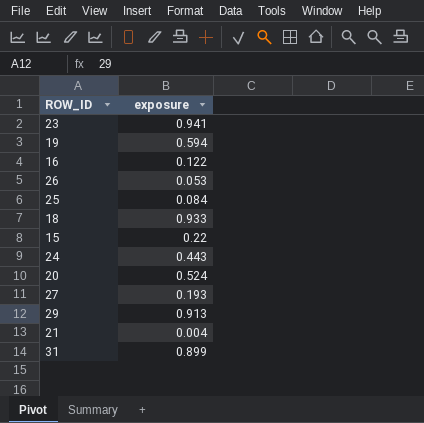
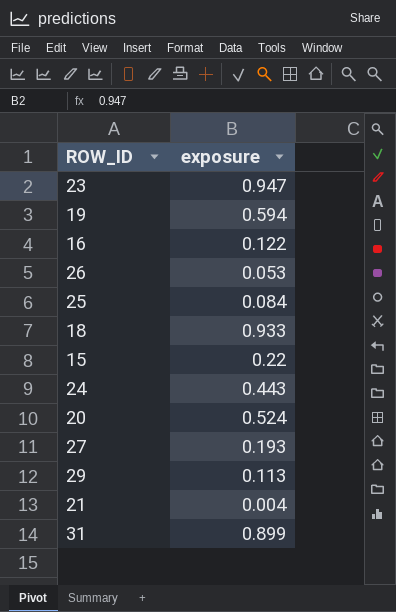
23 | exposure: 0.941 -> 0.947
29 | exposure: 0.913 -> 0.113

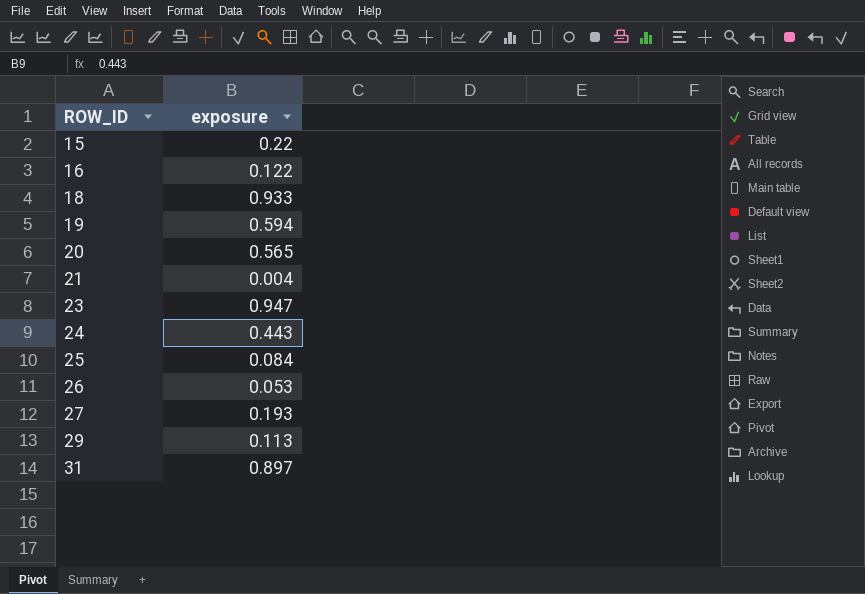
row order: none -> ROW_ID ascending
20 | exposure: 0.524 -> 0.565
31 | exposure: 0.899 -> 0.897

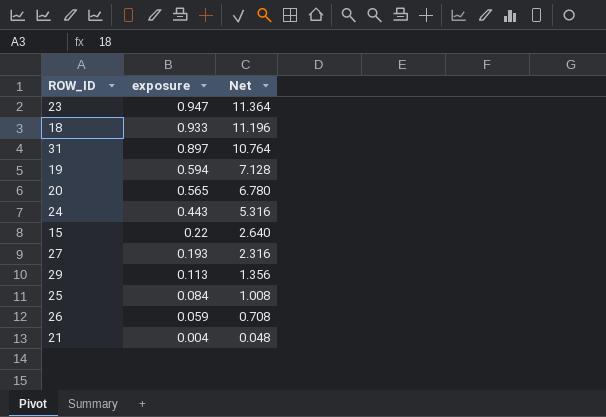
row order: ROW_ID ascending -> exposure descending
column Net | formula: none -> [exposure] * 12
row 16: 0.122 -> none
26 | exposure: 0.053 -> 0.059

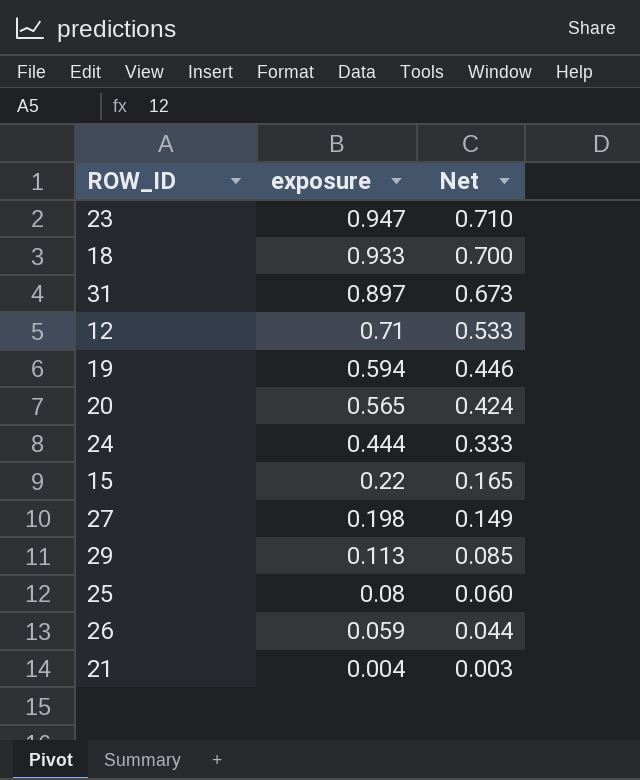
column Net | formula: [exposure] * 12 -> [exposure] * 0.75
row 12: none -> 0.71 | 0.533
24 | exposure: 0.443 -> 0.444
27 | exposure: 0.193 -> 0.198
25 | exposure: 0.084 -> 0.08

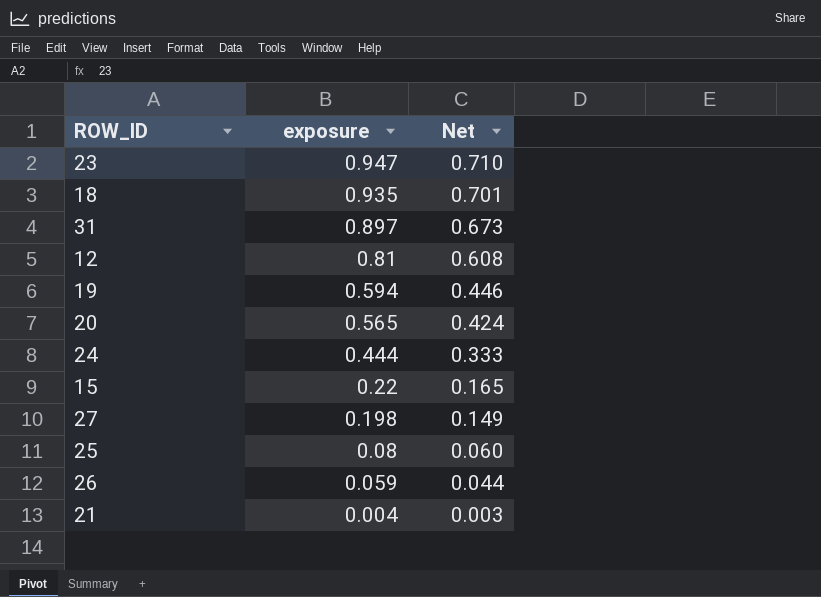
row 29: 0.113 | 0.085 -> none
18 | exposure: 0.933 -> 0.935
18 | Net: 0.700 -> 0.701
12 | exposure: 0.71 -> 0.81
12 | Net: 0.533 -> 0.608

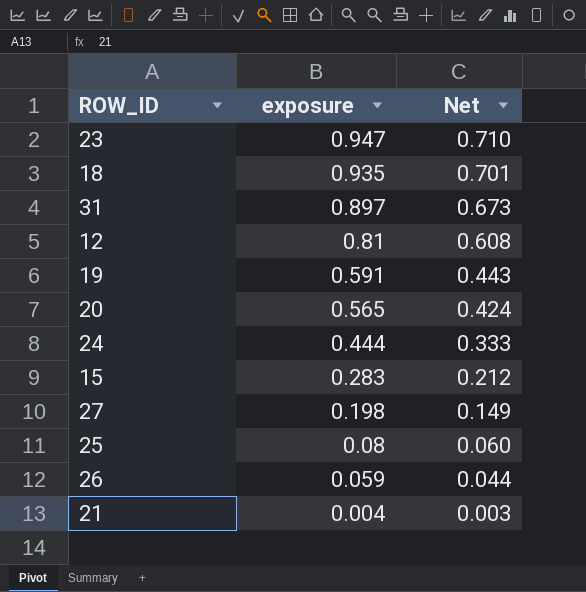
19 | exposure: 0.594 -> 0.591
19 | Net: 0.446 -> 0.443
15 | exposure: 0.22 -> 0.283
15 | Net: 0.165 -> 0.212

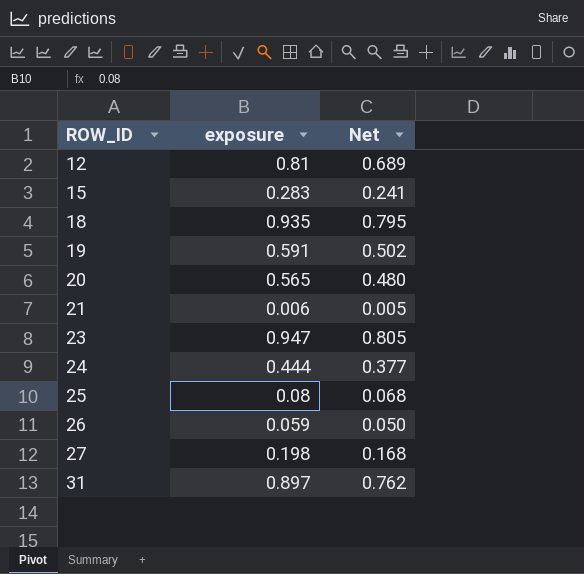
row order: exposure descending -> ROW_ID ascending
column Net | formula: [exposure] * 0.75 -> [exposure] * 0.85
21 | exposure: 0.004 -> 0.006

